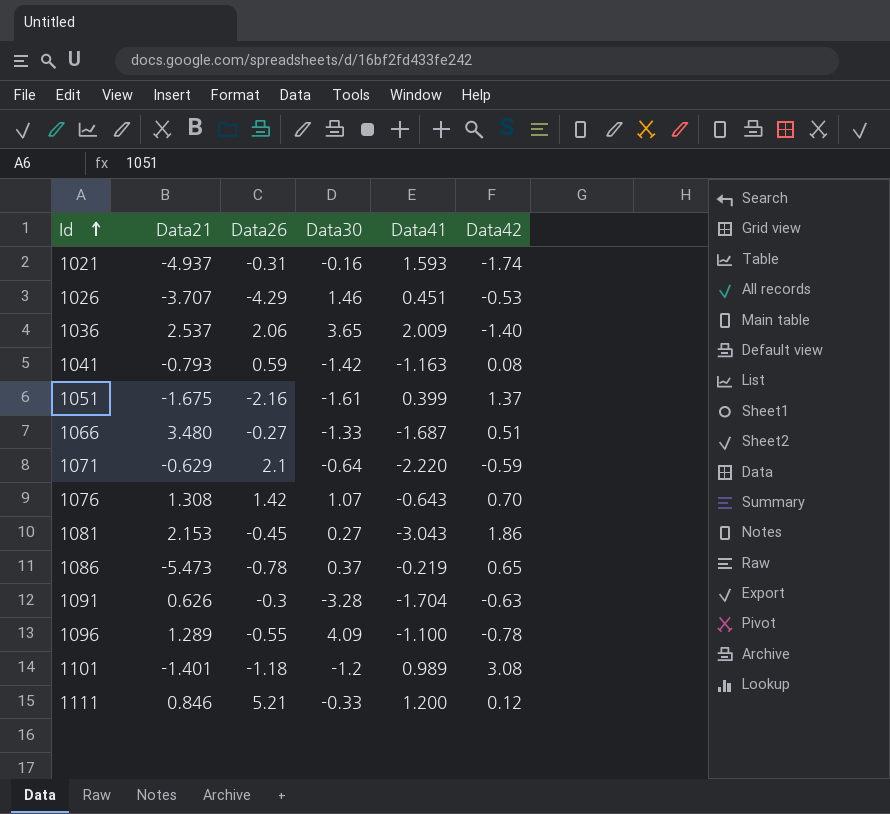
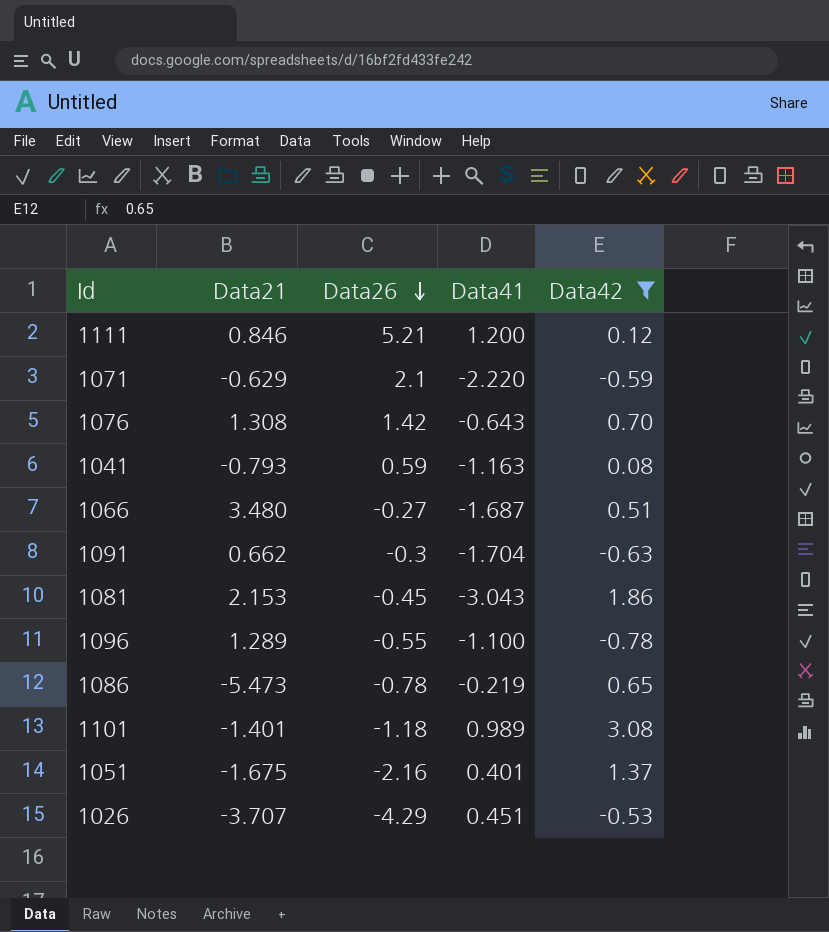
filter: none -> Data42 >= -0.78
row order: Id ascending -> Data26 descending
column Data30 | position: 4 -> none
1091 | Data21: 0.626 -> 0.662
1051 | Data41: 0.399 -> 0.401

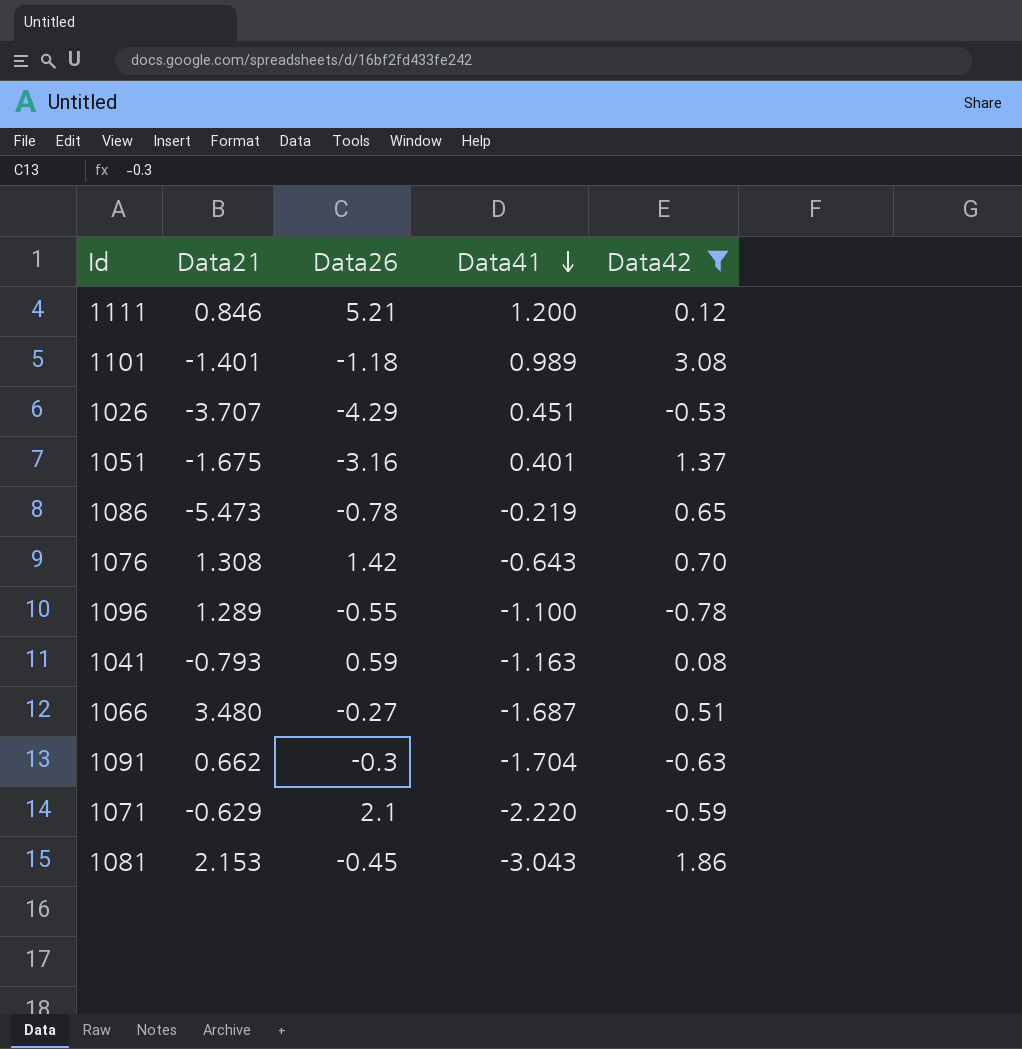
row order: Data26 descending -> Data41 descending
1051 | Data26: -2.16 -> -3.16

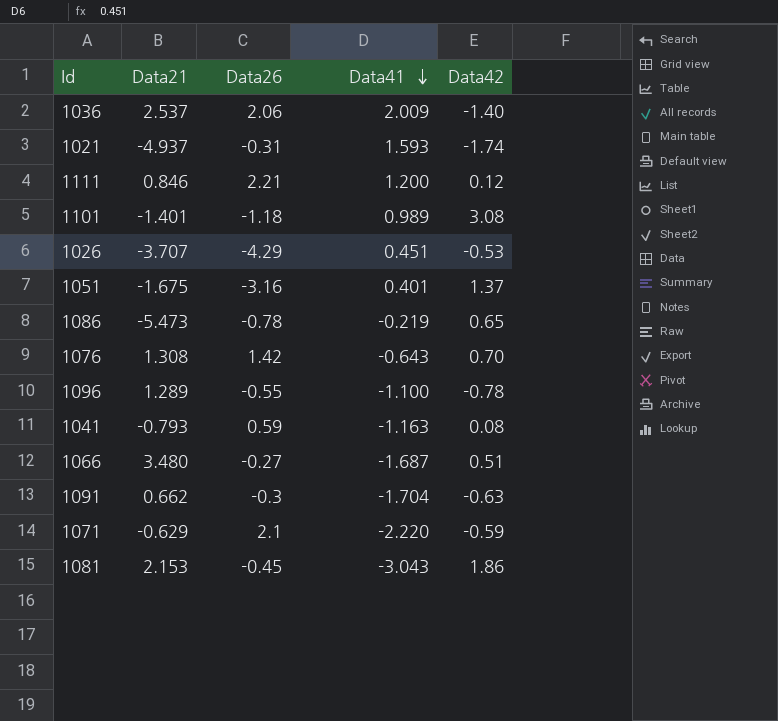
filter: Data42 >= -0.78 -> none
1111 | Data26: 5.21 -> 2.21

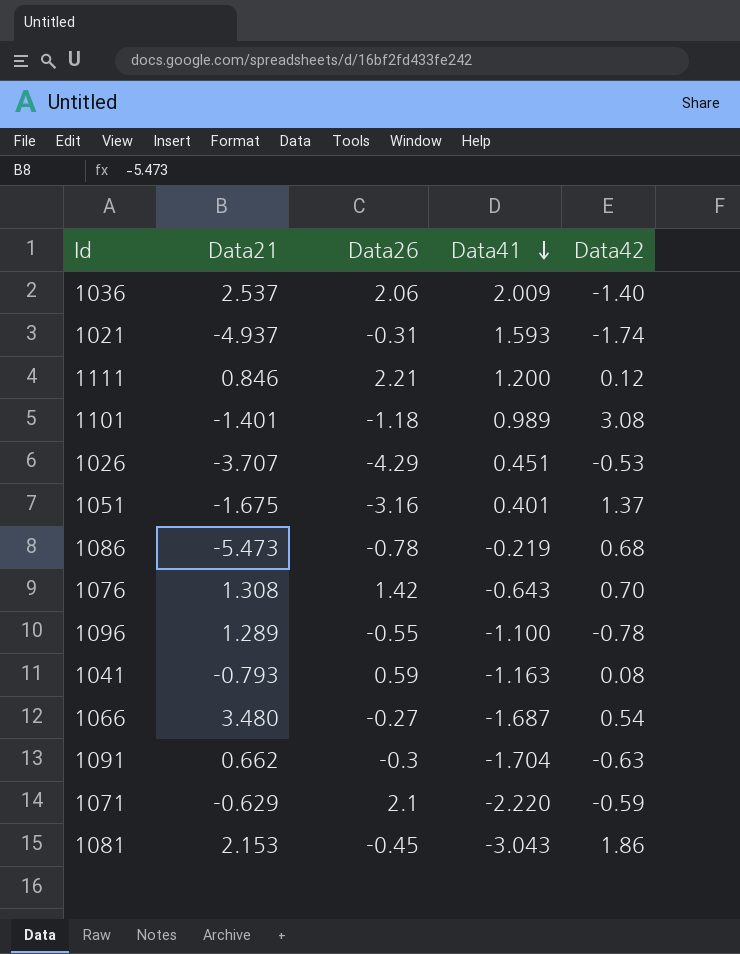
1086 | Data42: 0.65 -> 0.68
1066 | Data42: 0.51 -> 0.54

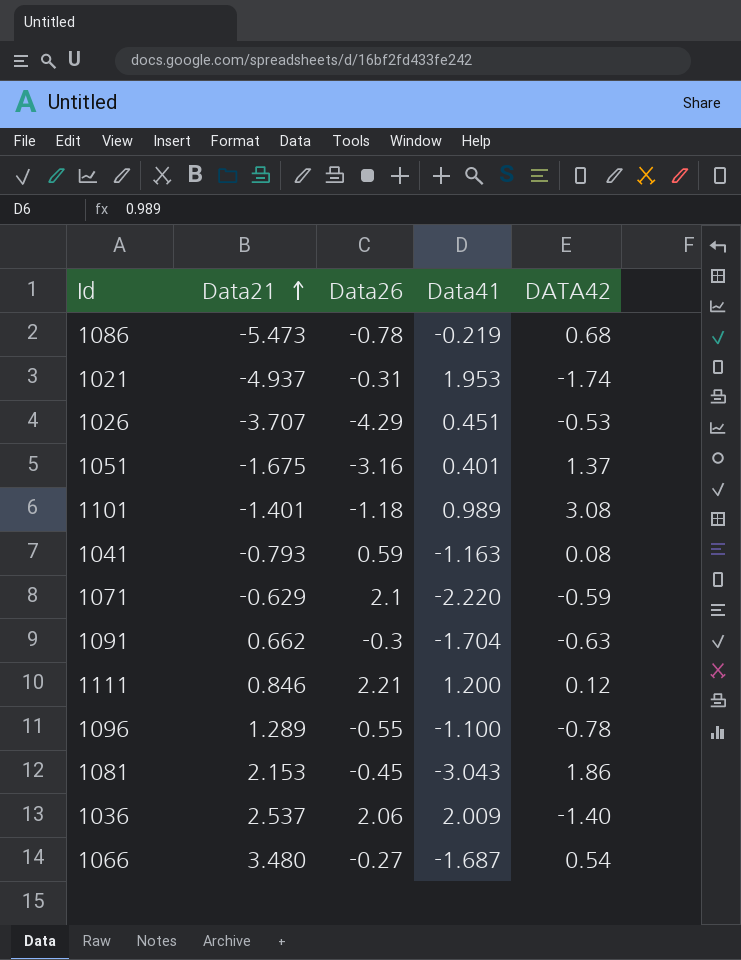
row order: Data41 descending -> Data21 ascending
column name: Data42 -> DATA42
row 1076: 1.308 | 1.42 | -0.643 | 0.70 -> none
1021 | Data41: 1.593 -> 1.953

